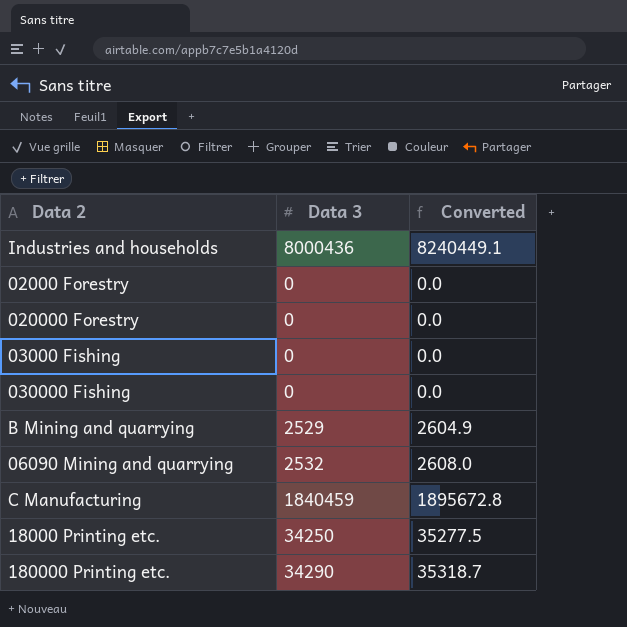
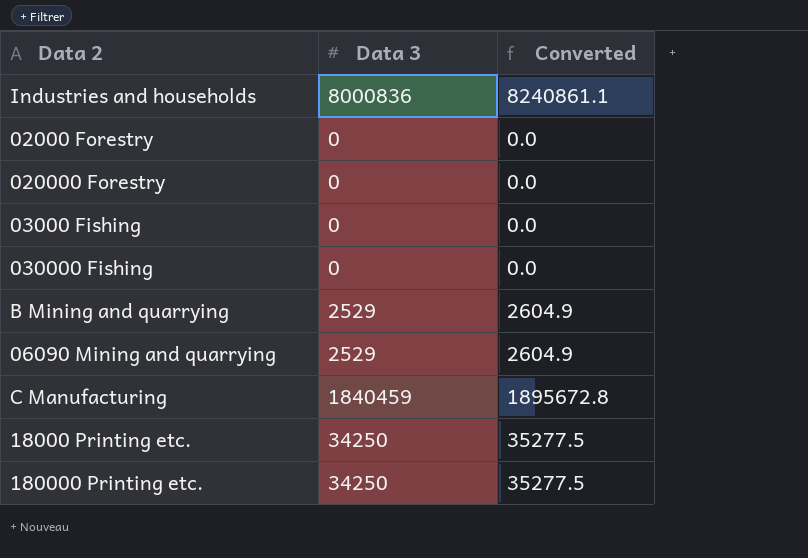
Industries and households | Data 3: 8000436 -> 8000836
Industries and households | Converted: 8240449.1 -> 8240861.1
06090 Mining and quarrying | Data 3: 2532 -> 2529
06090 Mining and quarrying | Converted: 2608.0 -> 2604.9
180000 Printing etc. | Data 3: 34290 -> 34250
180000 Printing etc. | Converted: 35318.7 -> 35277.5

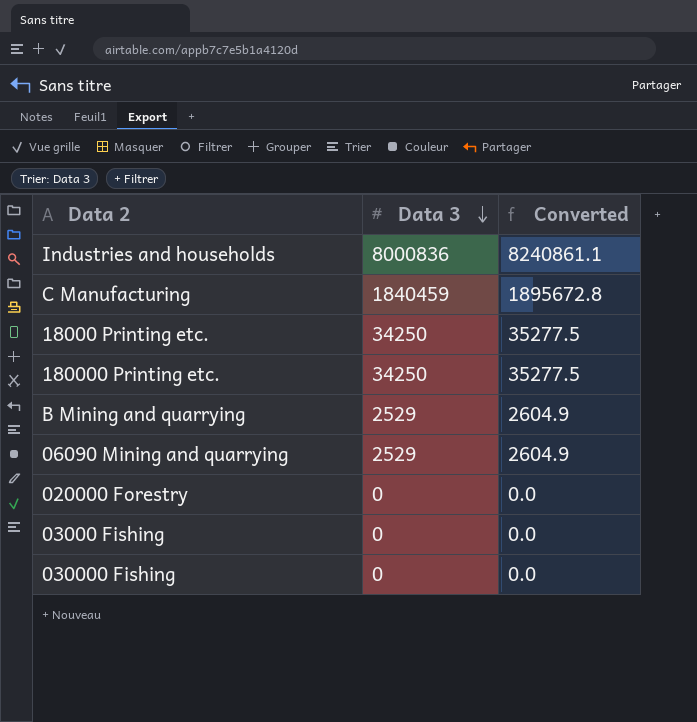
row order: none -> Data 3 descending
row 02000 Forestry: 0 | 0.0 -> none

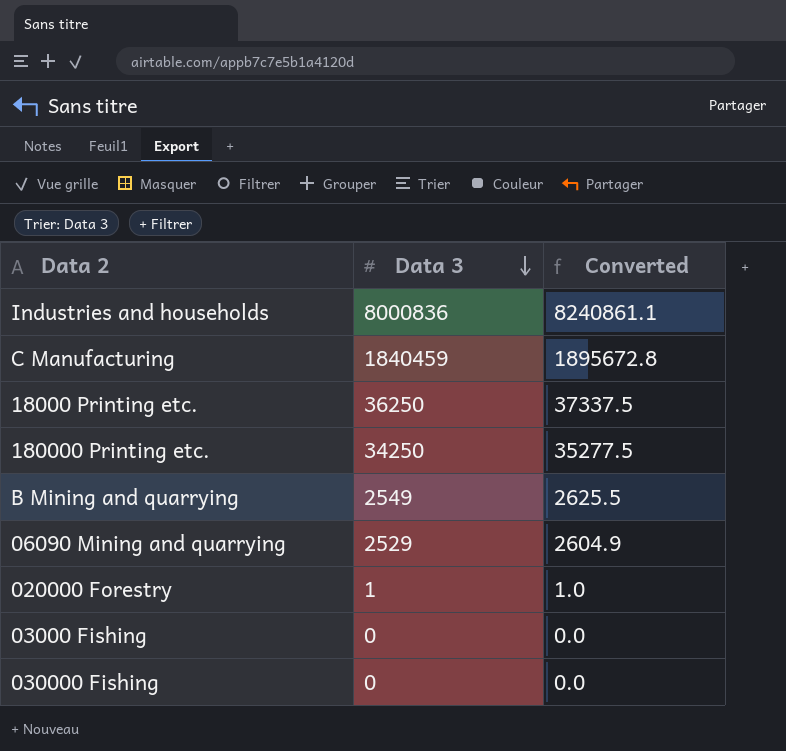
18000 Printing etc. | Data 3: 34250 -> 36250
18000 Printing etc. | Converted: 35277.5 -> 37337.5
B Mining and quarrying | Data 3: 2529 -> 2549
B Mining and quarrying | Converted: 2604.9 -> 2625.5
020000 Forestry | Data 3: 0 -> 1
020000 Forestry | Converted: 0.0 -> 1.0

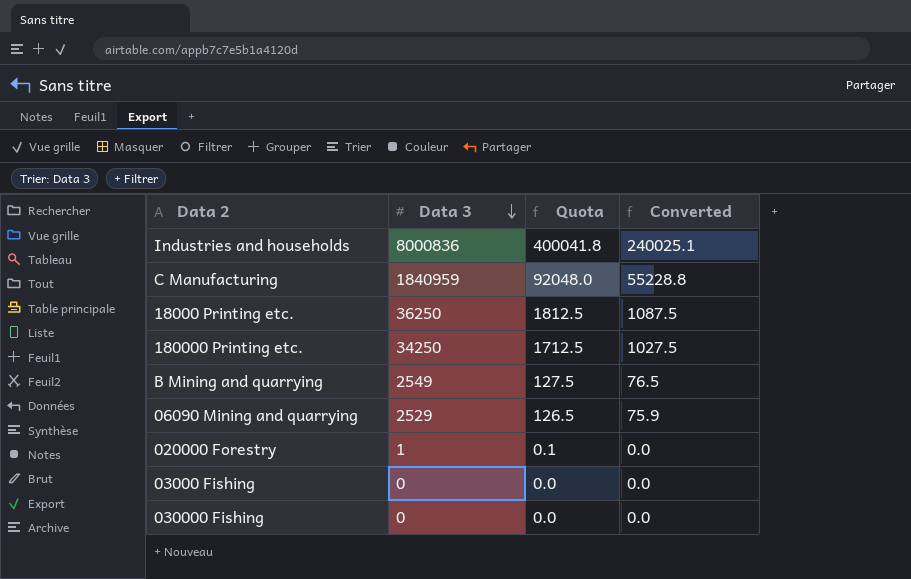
column Quota | formula: none -> [Data 3] * 0.05
column Converted | formula: [Data 3] * 1.03 -> [Data 3] * 0.03
C Manufacturing | Data 3: 1840459 -> 1840959

